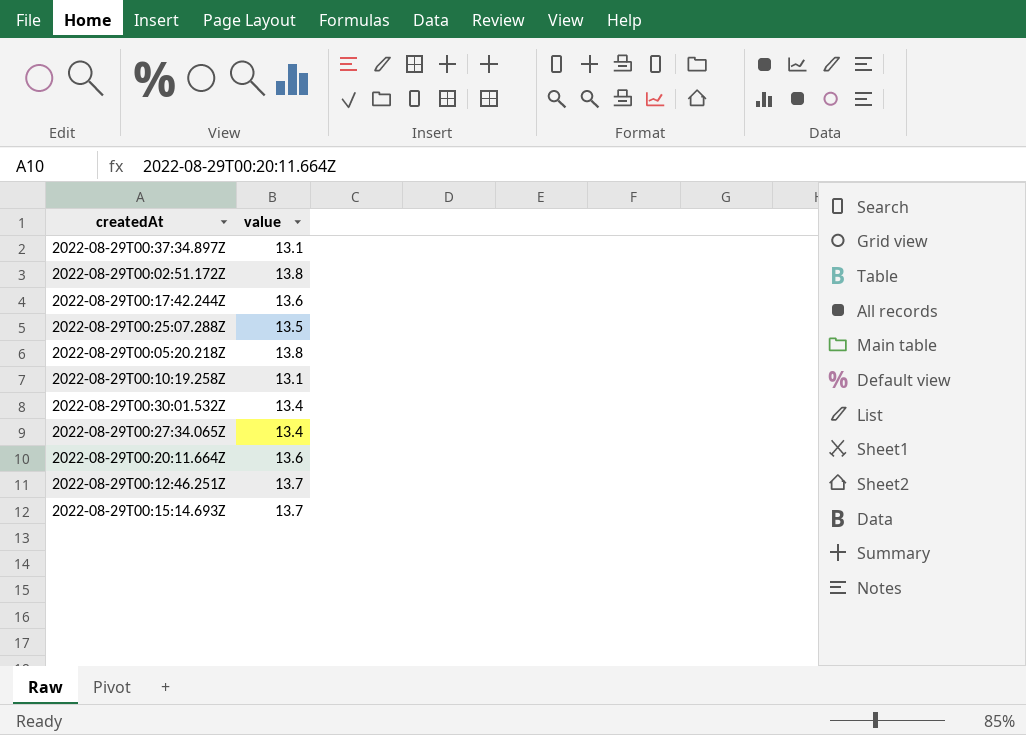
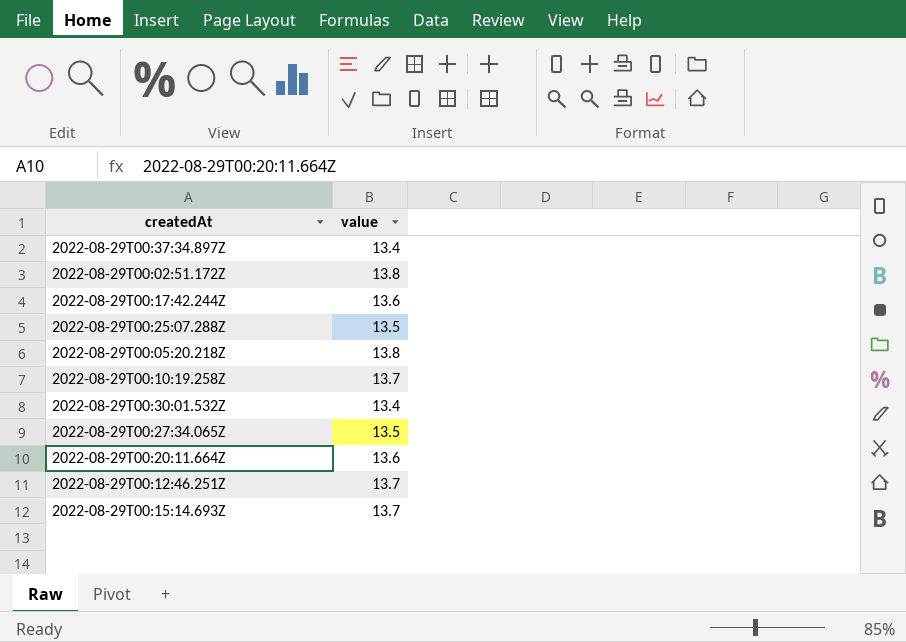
2022-08-29T00:37:34.897Z | value: 13.1 -> 13.4
2022-08-29T00:10:19.258Z | value: 13.1 -> 13.7
2022-08-29T00:27:34.065Z | value: 13.4 -> 13.5

